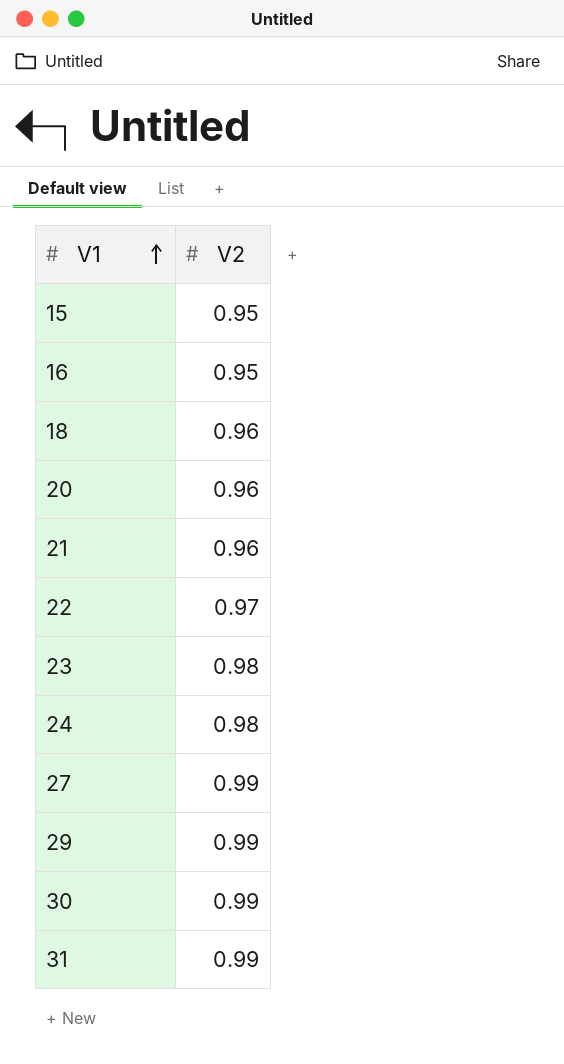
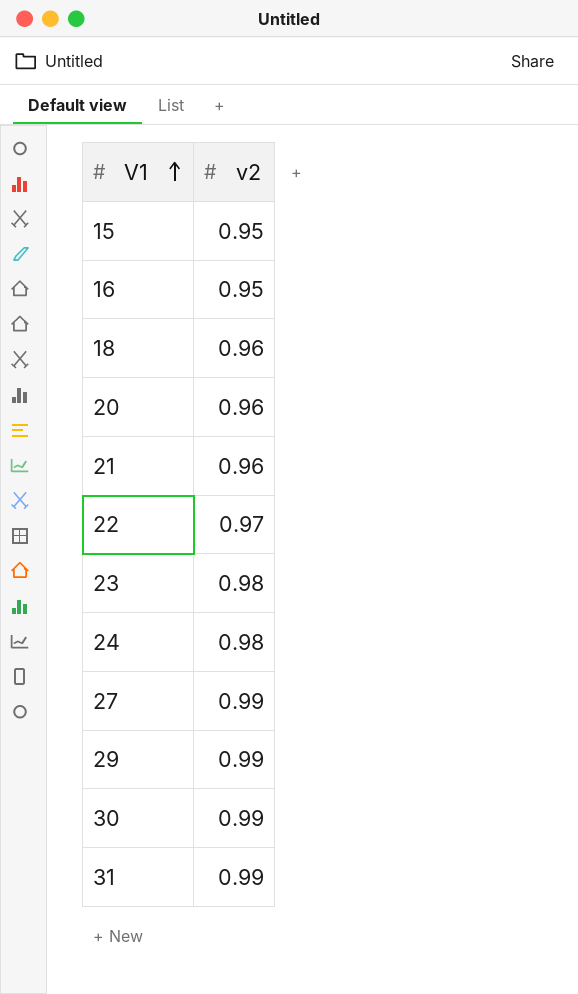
column name: V2 -> v2

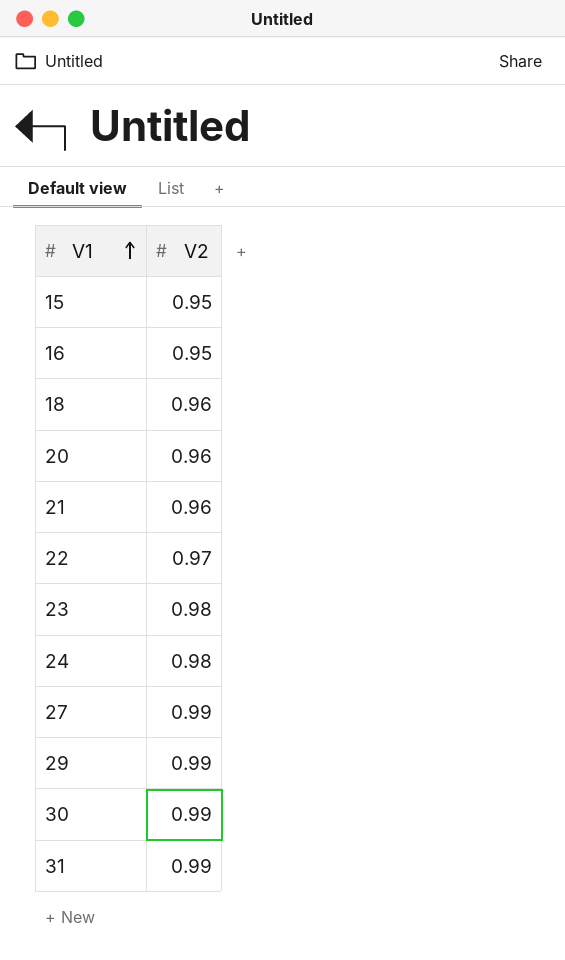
column name: v2 -> V2

